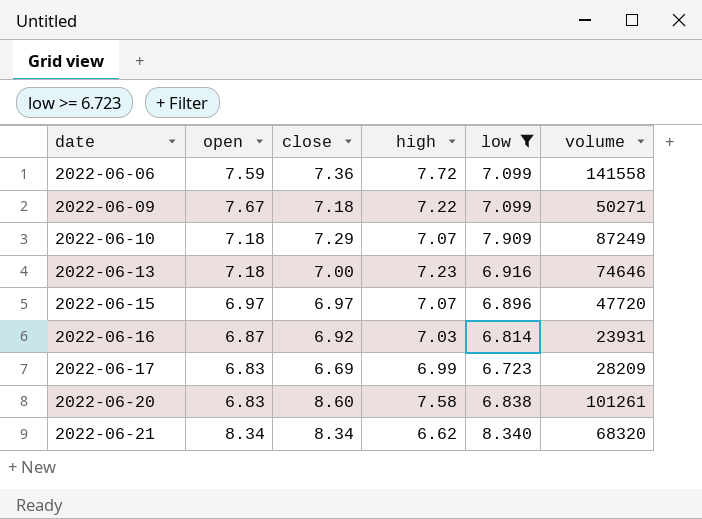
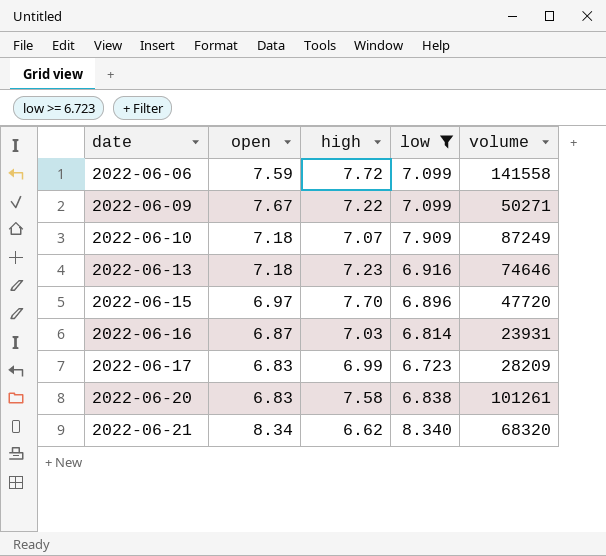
column close | position: 3 -> none
2022-06-15 | high: 7.07 -> 7.70

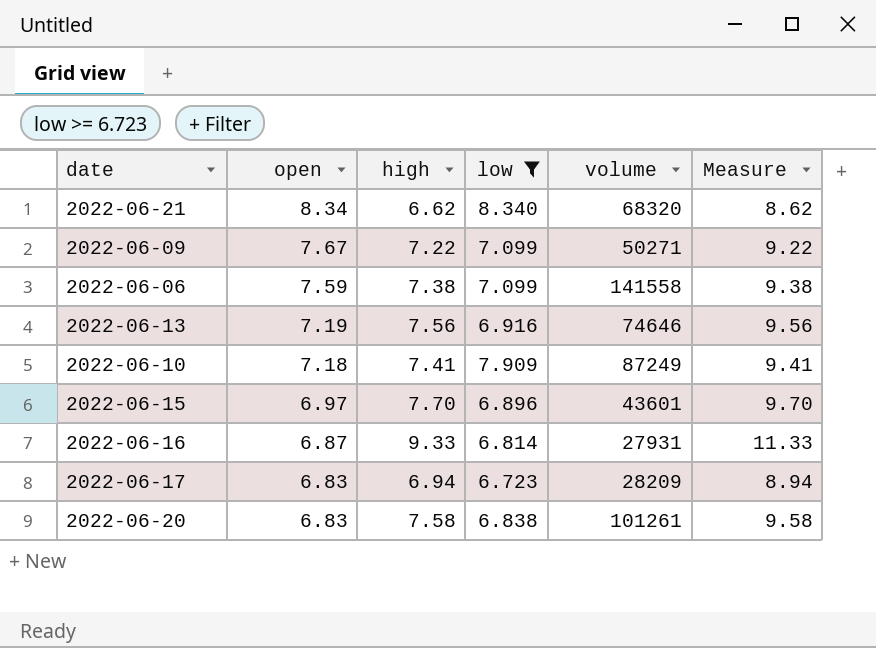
row order: date ascending -> open descending
column Measure | formula: none -> [high] + 2
2022-06-06 | high: 7.72 -> 7.38
2022-06-13 | open: 7.18 -> 7.19
2022-06-13 | high: 7.23 -> 7.56
2022-06-10 | high: 7.07 -> 7.41
2022-06-15 | volume: 47720 -> 43601
2022-06-16 | high: 7.03 -> 9.33
2022-06-16 | volume: 23931 -> 27931
2022-06-17 | high: 6.99 -> 6.94

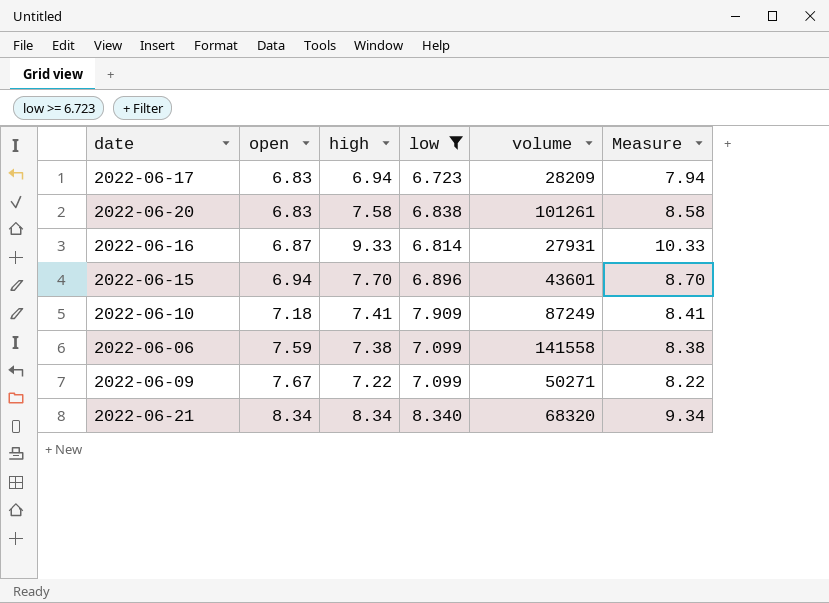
row order: open descending -> open ascending
column Measure | formula: [high] + 2 -> [high] + 1
row 2022-06-13: 7.19 | 7.56 | 6.916 | 74646 | 9.56 -> none
2022-06-15 | open: 6.97 -> 6.94
2022-06-21 | high: 6.62 -> 8.34

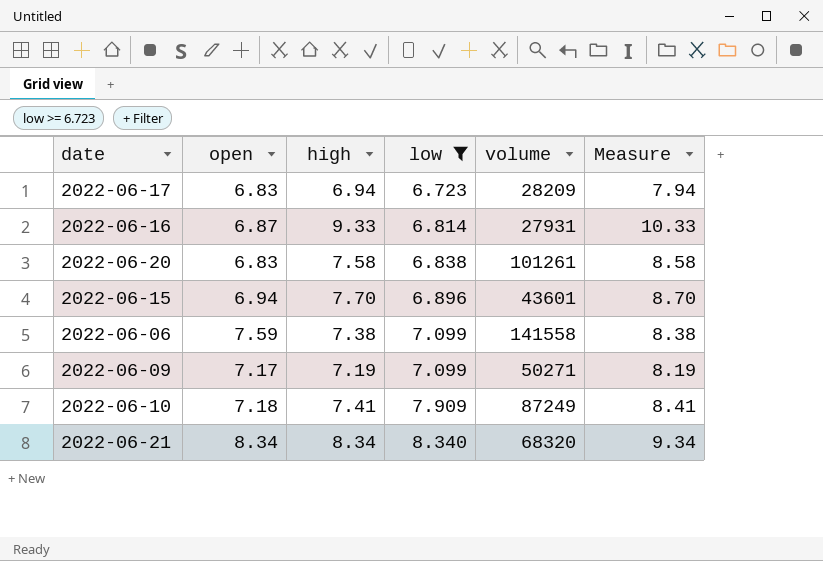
row order: open ascending -> low ascending
2022-06-09 | open: 7.67 -> 7.17
2022-06-09 | high: 7.22 -> 7.19
2022-06-09 | Measure: 8.22 -> 8.19

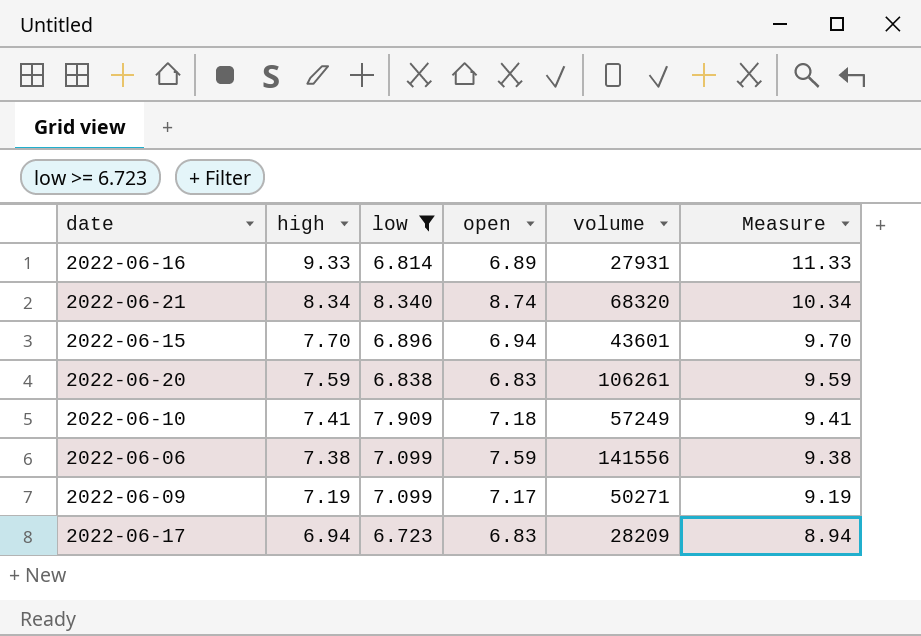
row order: low ascending -> high descending
column open | position: 2 -> 4
column Measure | formula: [high] + 1 -> [high] + 2
2022-06-16 | open: 6.87 -> 6.89
2022-06-21 | open: 8.34 -> 8.74
2022-06-20 | high: 7.58 -> 7.59
2022-06-20 | volume: 101261 -> 106261
2022-06-10 | volume: 87249 -> 57249
2022-06-06 | volume: 141558 -> 141556

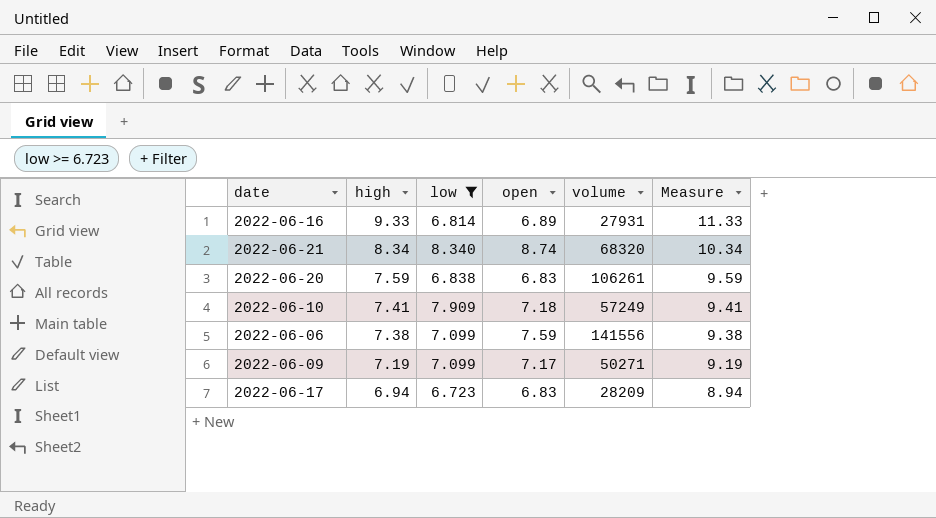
row 2022-06-15: 7.70 | 6.896 | 6.94 | 43601 | 9.70 -> none

